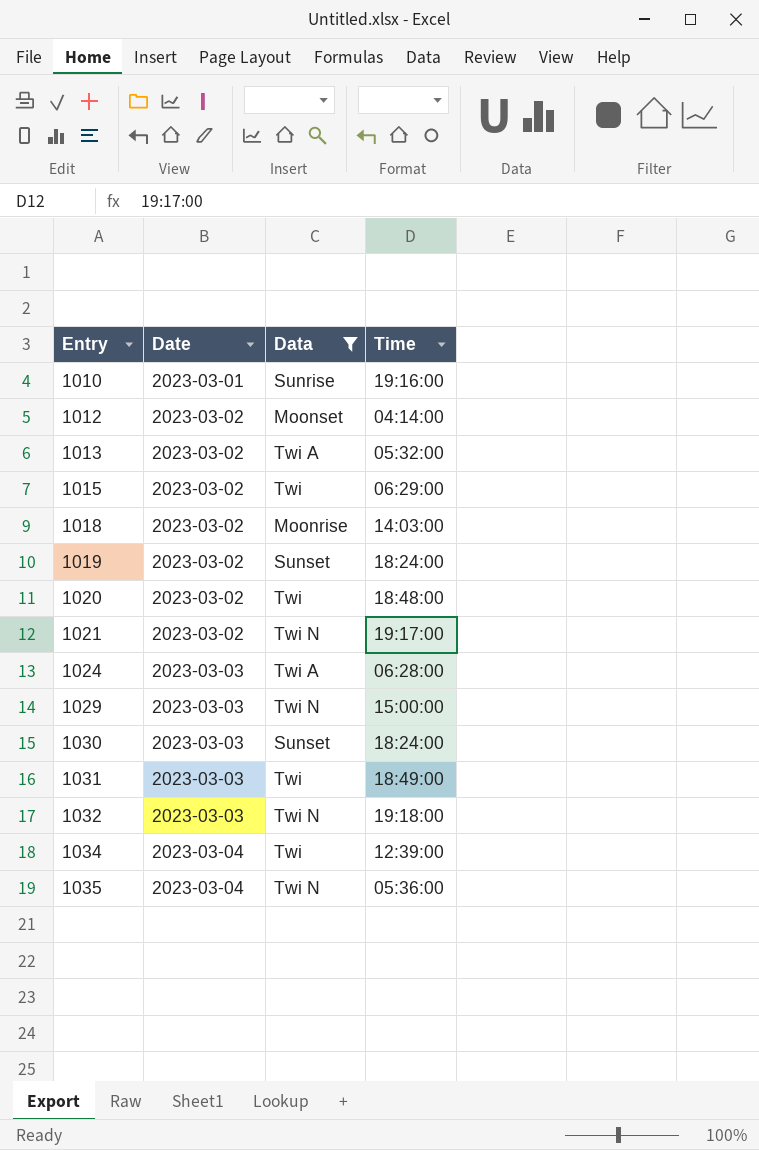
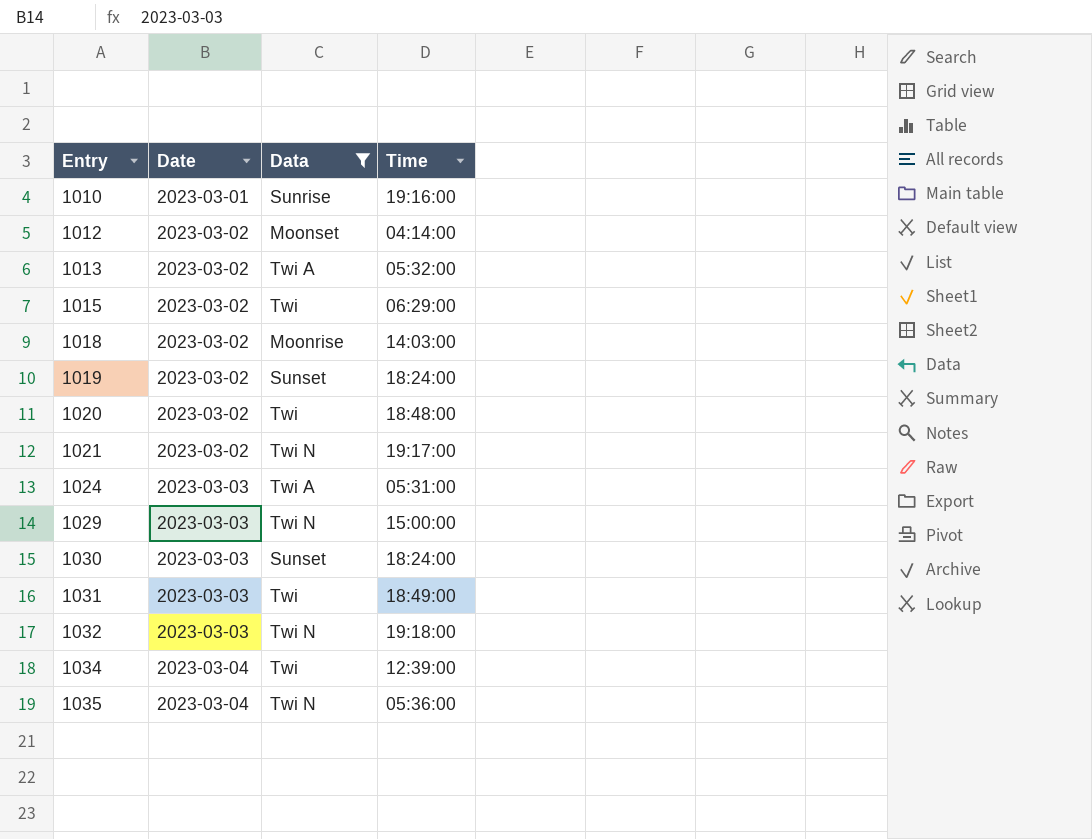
1024 | Time: 06:28:00 -> 05:31:00

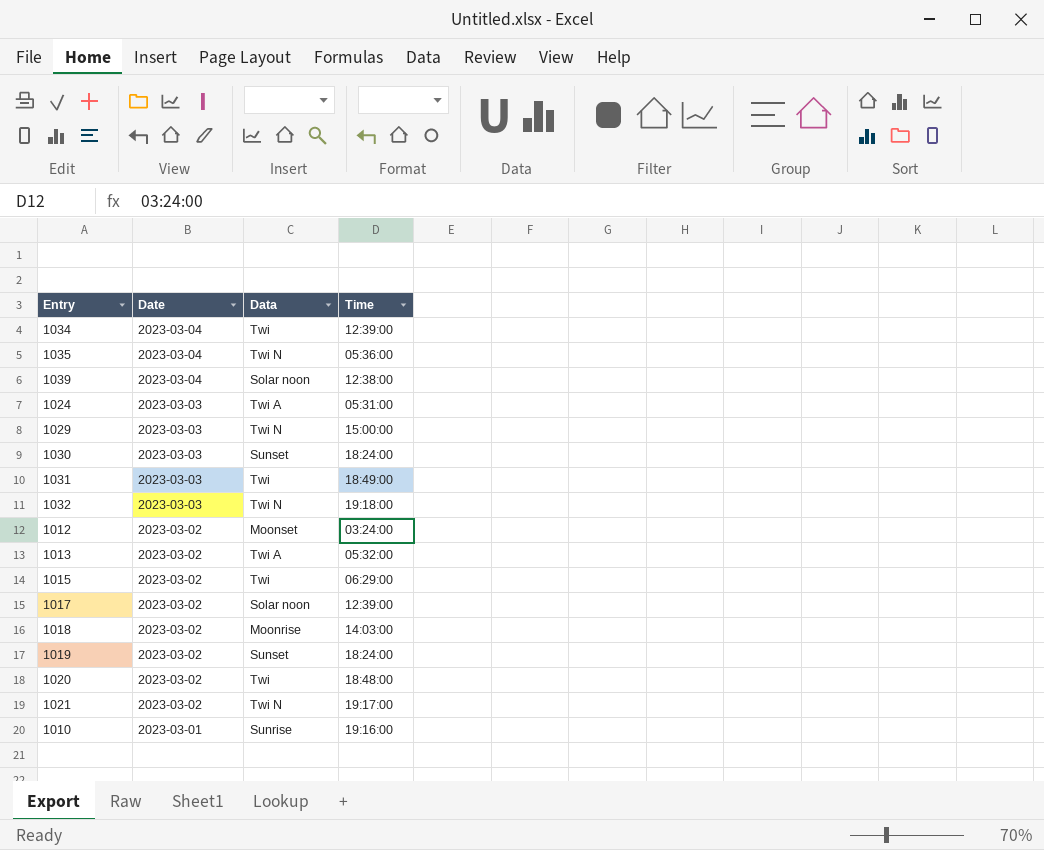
filter: Data != Solar noon -> none
row order: Entry ascending -> Date descending
1012 | Time: 04:14:00 -> 03:24:00

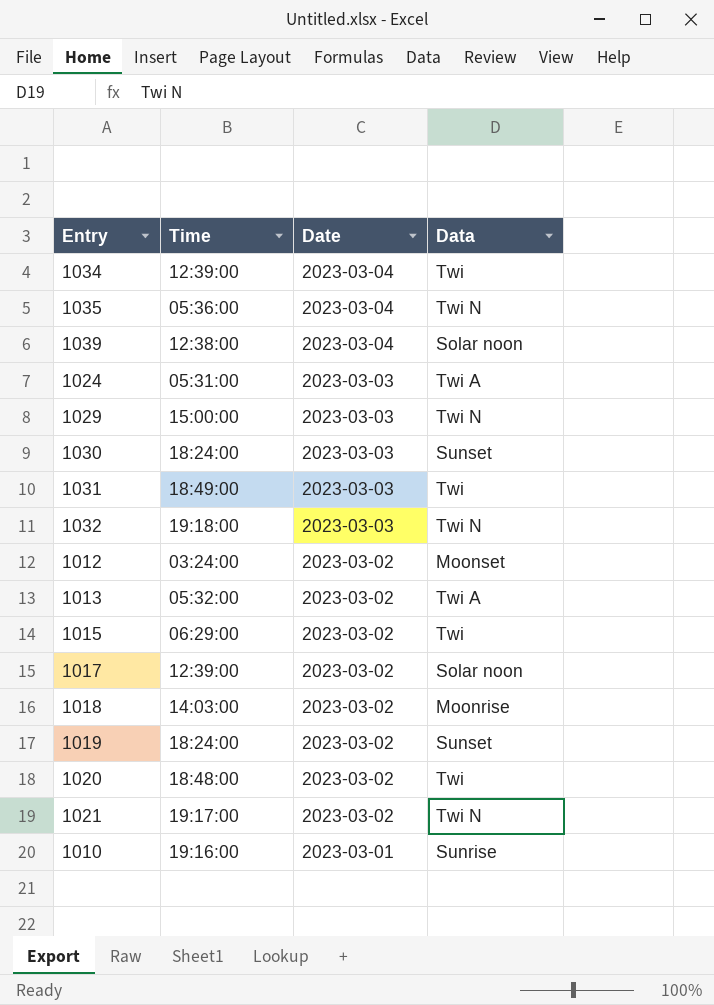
column Time | position: 4 -> 2

